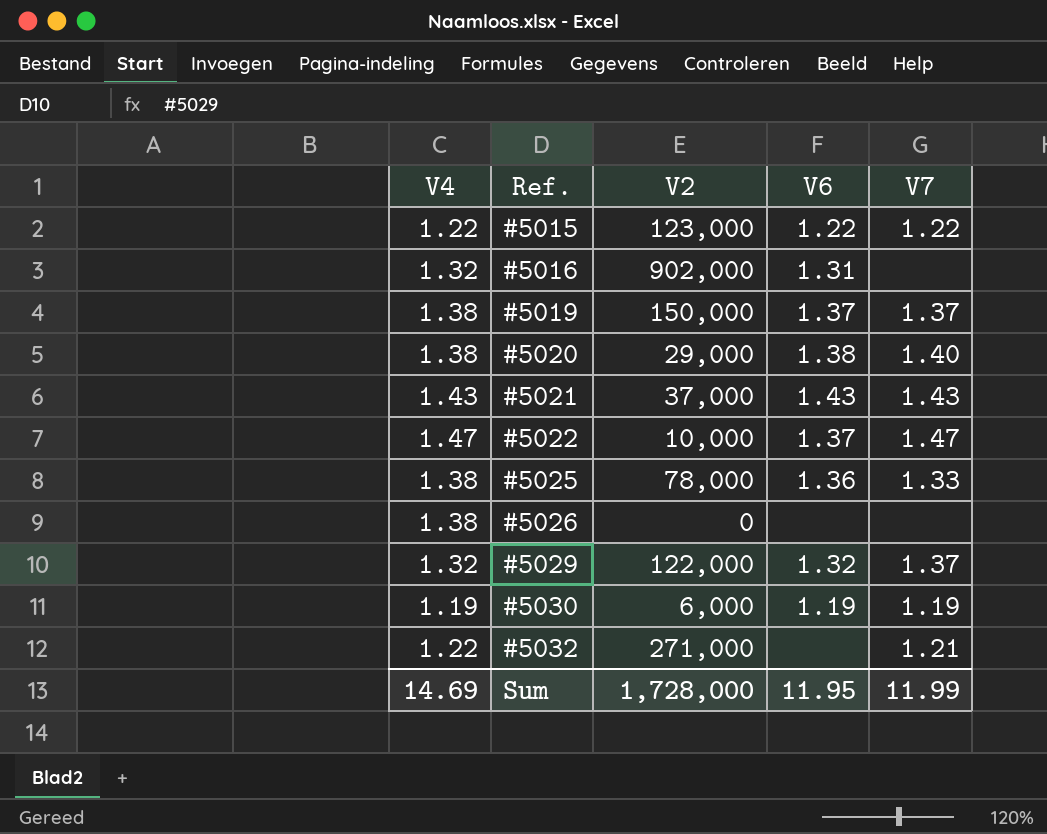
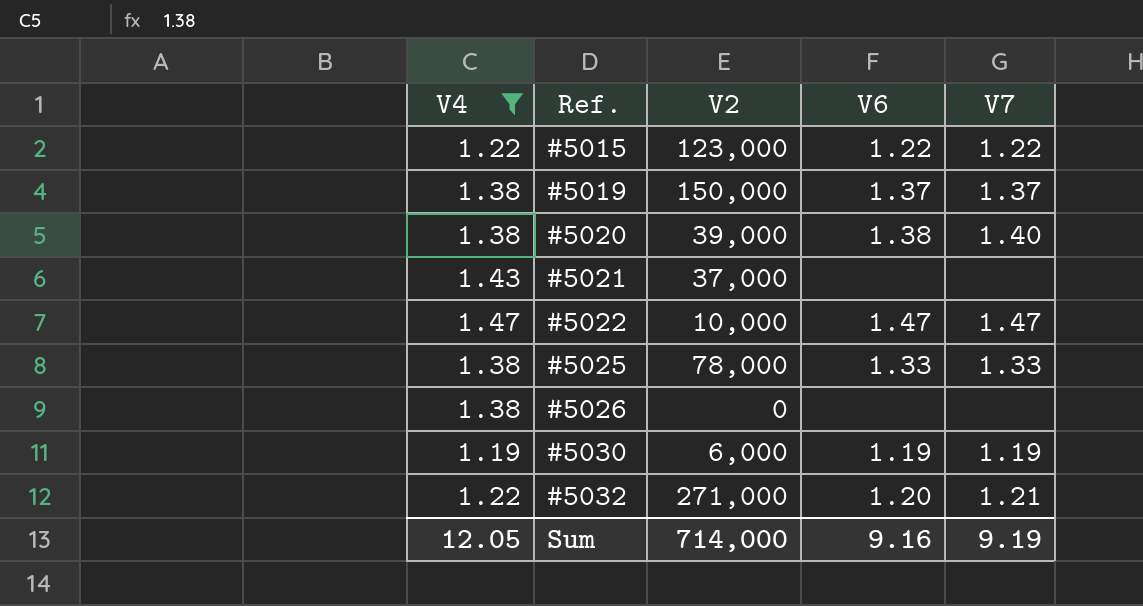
filter: none -> V4 != 1.32
#5020 | V2: 29,000 -> 39,000
#5021 | V6: 1.43 -> none
#5021 | V7: 1.43 -> none
#5022 | V6: 1.37 -> 1.47
#5025 | V6: 1.36 -> 1.33
#5032 | V6: none -> 1.20
Sum | V4: 14.69 -> 12.05
Sum | V2: 1,728,000 -> 714,000
Sum | V6: 11.95 -> 9.16
Sum | V7: 11.99 -> 9.19

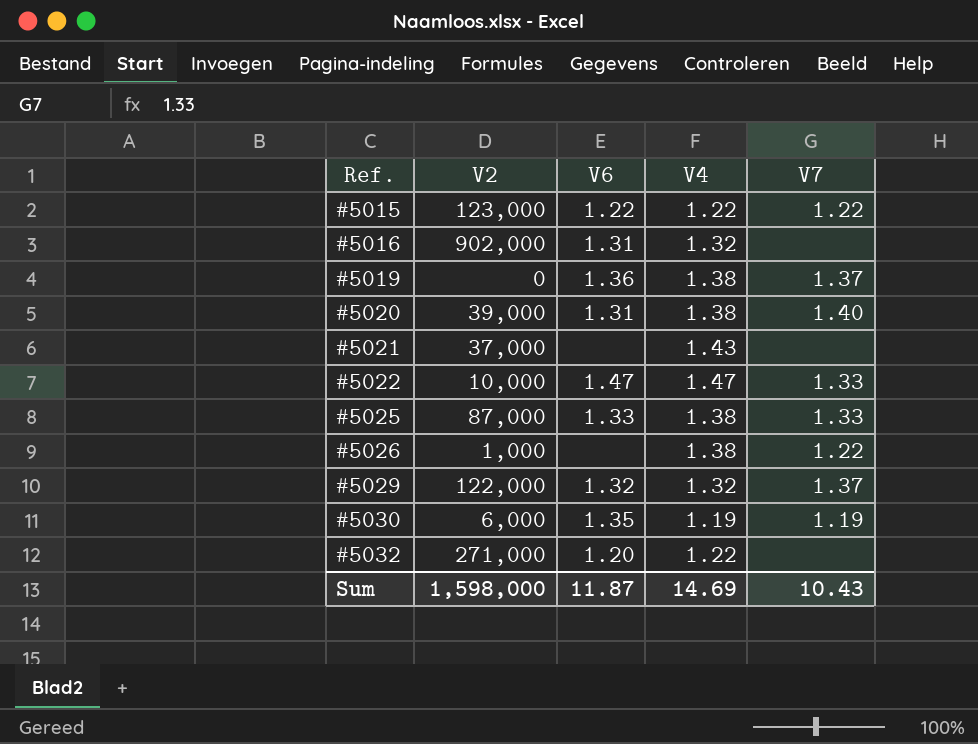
filter: V4 != 1.32 -> none
column V4 | position: 1 -> 4
#5019 | V2: 150,000 -> 0
#5019 | V6: 1.37 -> 1.36
#5020 | V6: 1.38 -> 1.31
#5022 | V7: 1.47 -> 1.33
#5025 | V2: 78,000 -> 87,000
#5026 | V2: 0 -> 1,000
#5026 | V7: none -> 1.22
#5030 | V6: 1.19 -> 1.35
#5032 | V7: 1.21 -> none
Sum | V2: 714,000 -> 1,598,000
Sum | V6: 9.16 -> 11.87
Sum | V4: 12.05 -> 14.69
Sum | V7: 9.19 -> 10.43

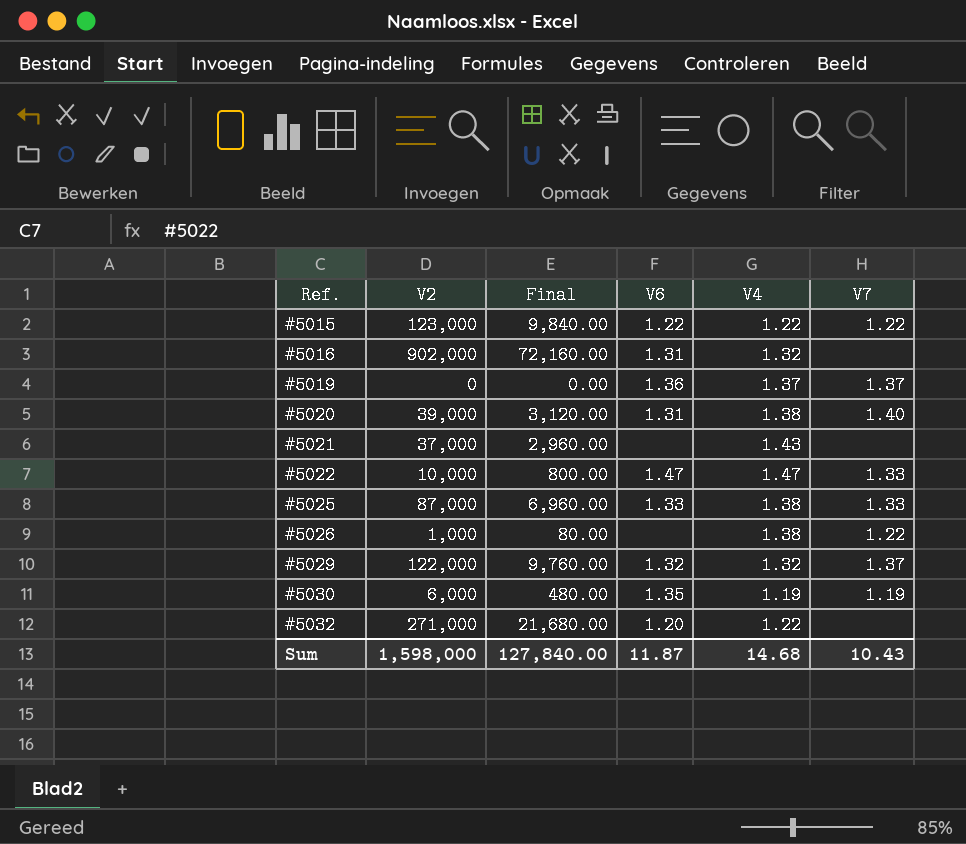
column Final | formula: none -> [V2] * 0.08
#5019 | V4: 1.38 -> 1.37
Sum | V4: 14.69 -> 14.68

